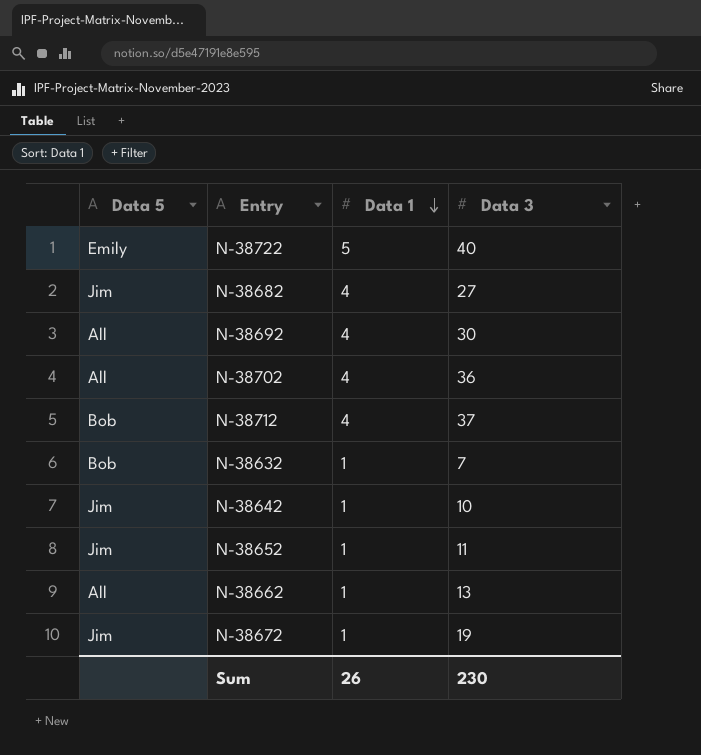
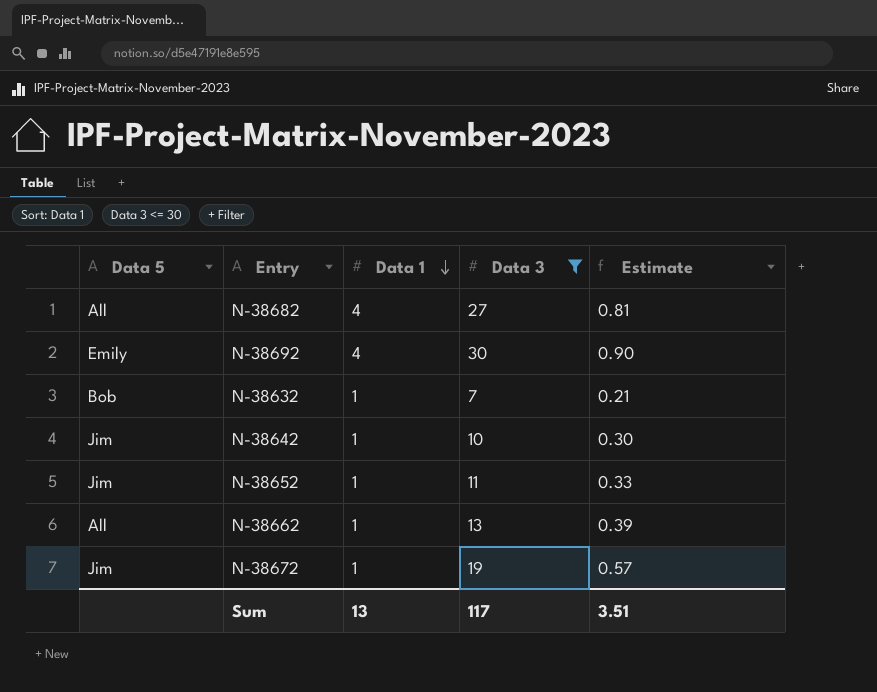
filter: none -> Data 3 <= 30
column Estimate | formula: none -> [Data 3] * 0.03
N-38682 | Data 5: Jim -> All
N-38692 | Data 5: All -> Emily
Sum | Data 1: 26 -> 13
Sum | Data 3: 230 -> 117

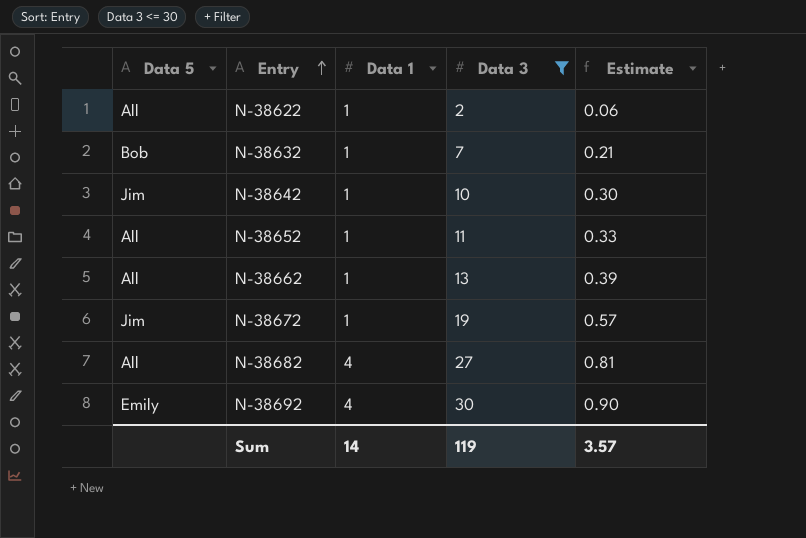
row order: Data 1 descending -> Entry ascending
row N-38622: none -> All | 1 | 2 | 0.06
N-38652 | Data 5: Jim -> All
Sum | Data 1: 13 -> 14
Sum | Data 3: 117 -> 119
Sum | Estimate: 3.51 -> 3.57

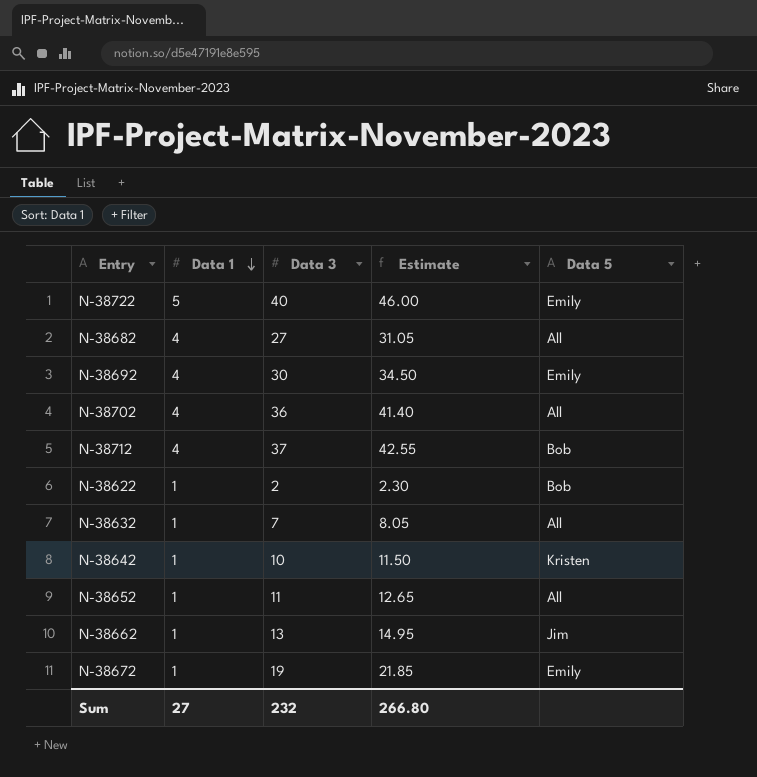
filter: Data 3 <= 30 -> none
row order: Entry ascending -> Data 1 descending
column Estimate | formula: [Data 3] * 0.03 -> [Data 3] * 1.15
column Data 5 | position: 1 -> 5
N-38622 | Data 5: All -> Bob
N-38632 | Data 5: Bob -> All
N-38642 | Data 5: Jim -> Kristen
N-38662 | Data 5: All -> Jim
N-38672 | Data 5: Jim -> Emily
Sum | Data 1: 14 -> 27
Sum | Data 3: 119 -> 232
Sum | Estimate: 3.57 -> 266.80

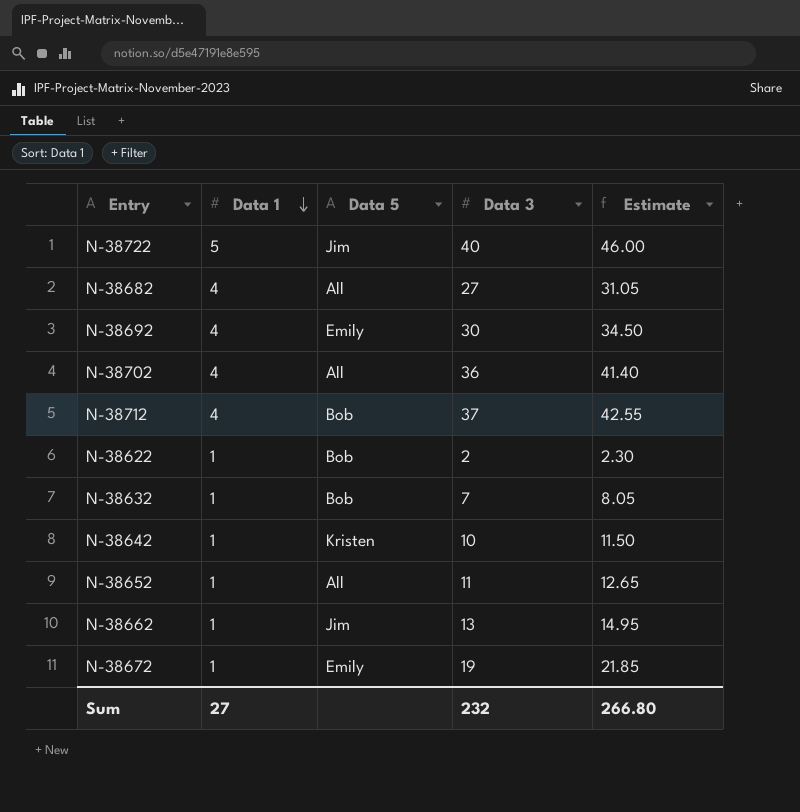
column Data 5 | position: 5 -> 3
N-38722 | Data 5: Emily -> Jim
N-38632 | Data 5: All -> Bob

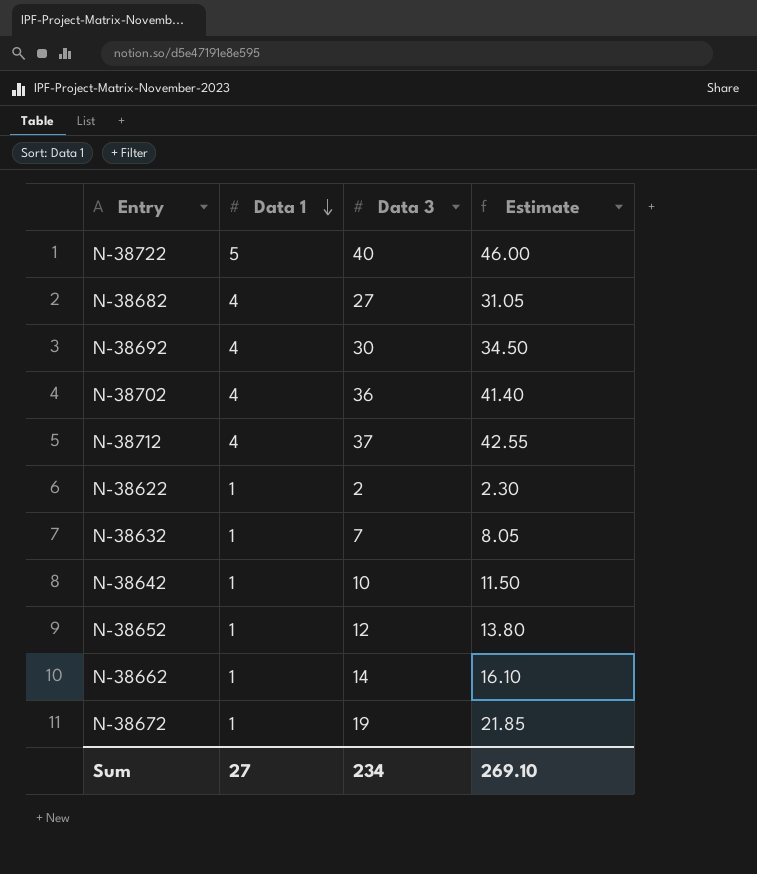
column Data 5 | position: 3 -> none
N-38652 | Data 3: 11 -> 12
N-38652 | Estimate: 12.65 -> 13.80
N-38662 | Data 3: 13 -> 14
N-38662 | Estimate: 14.95 -> 16.10
Sum | Data 3: 232 -> 234
Sum | Estimate: 266.80 -> 269.10

